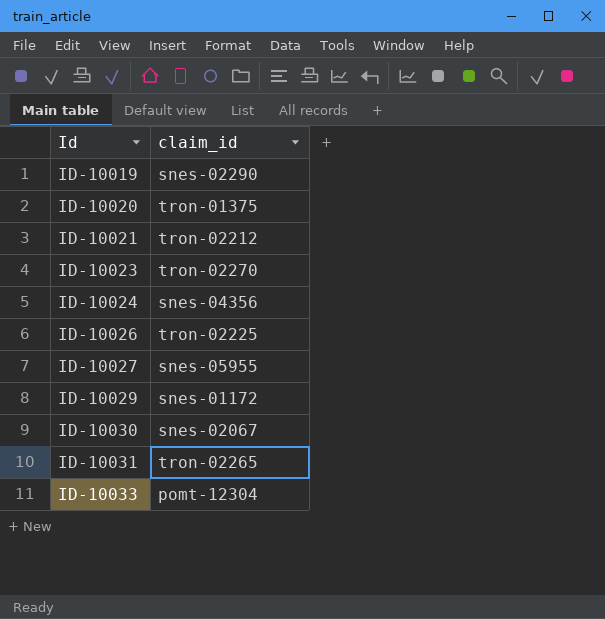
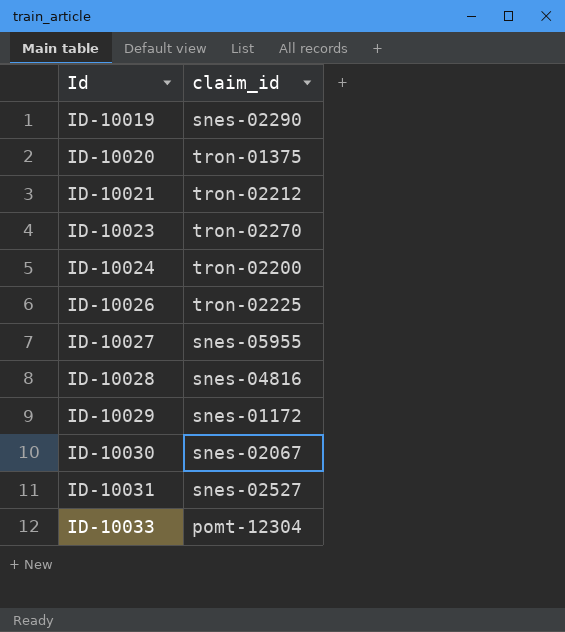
ID-10024 | claim_id: snes-04356 -> tron-02200
row ID-10028: none -> snes-04816
ID-10031 | claim_id: tron-02265 -> snes-02527

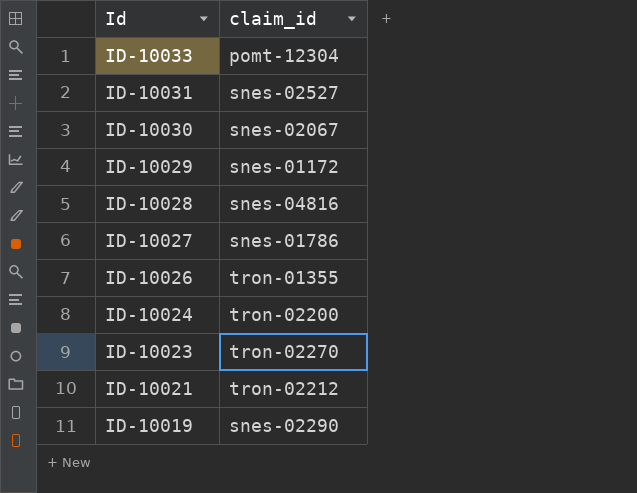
row order: Id ascending -> Id descending
row ID-10020: tron-01375 -> none
ID-10027 | claim_id: snes-05955 -> snes-01786
ID-10026 | claim_id: tron-02225 -> tron-01355

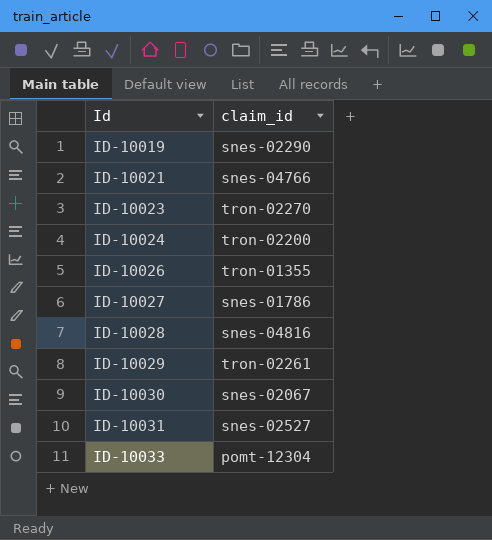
row order: Id descending -> Id ascending
ID-10021 | claim_id: tron-02212 -> snes-04766
ID-10029 | claim_id: snes-01172 -> tron-02261

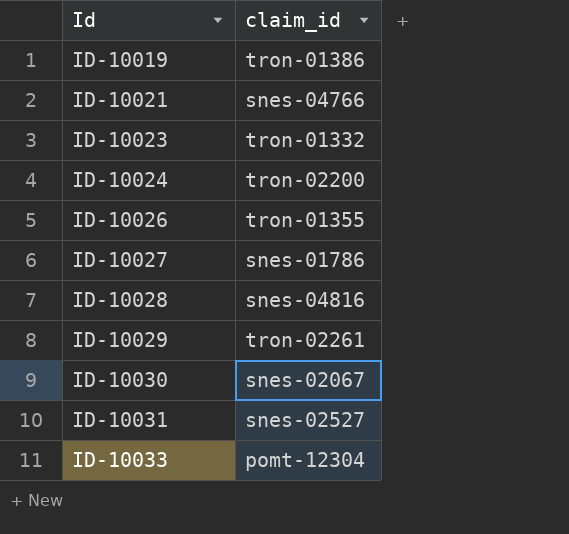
ID-10019 | claim_id: snes-02290 -> tron-01386
ID-10023 | claim_id: tron-02270 -> tron-01332

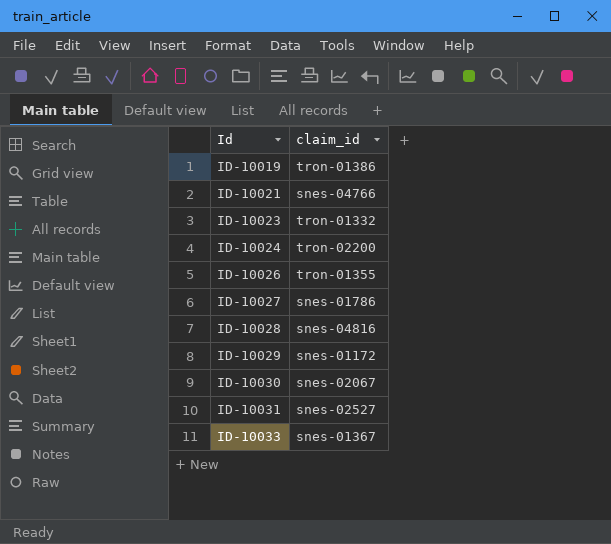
ID-10029 | claim_id: tron-02261 -> snes-01172
ID-10033 | claim_id: pomt-12304 -> snes-01367

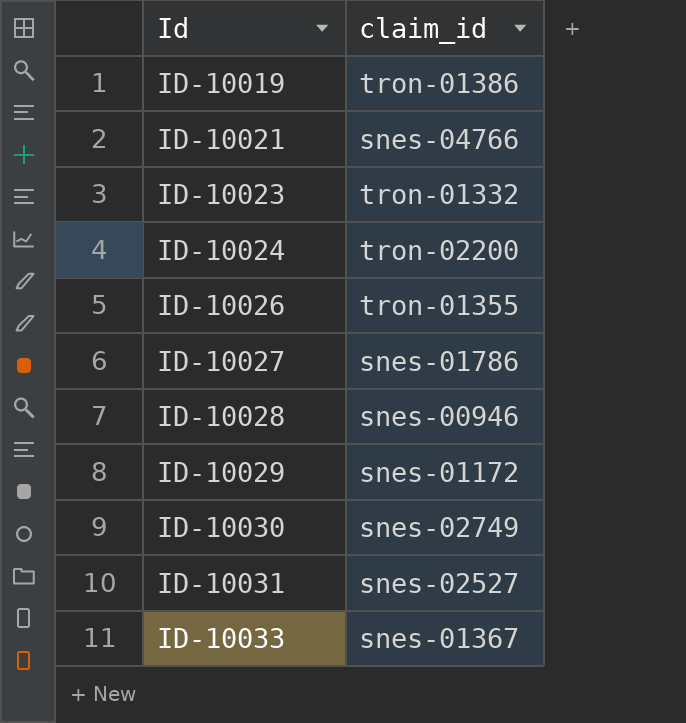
ID-10028 | claim_id: snes-04816 -> snes-00946
ID-10030 | claim_id: snes-02067 -> snes-02749

